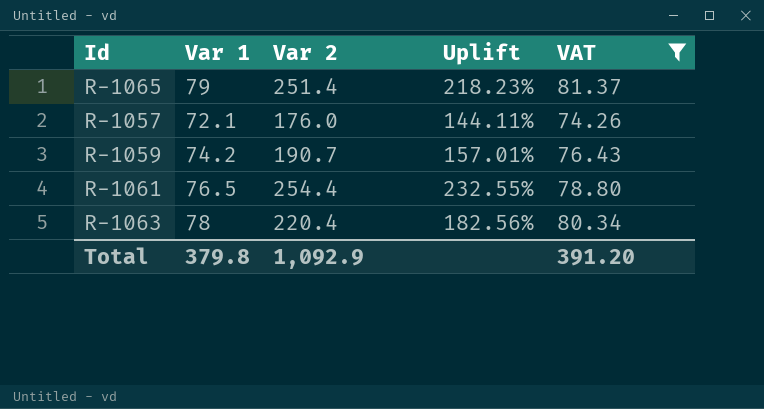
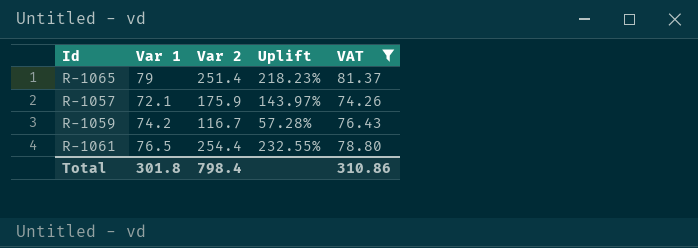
row R-1063: 78 | 220.4 | 182.56% | 80.34 -> none
R-1057 | Var 2: 176.0 -> 175.9
R-1057 | Uplift: 144.11% -> 143.97%
R-1059 | Var 2: 190.7 -> 116.7
R-1059 | Uplift: 157.01% -> 57.28%
Total | Var 1: 379.8 -> 301.8
Total | Var 2: 1,092.9 -> 798.4
Total | VAT: 391.20 -> 310.86

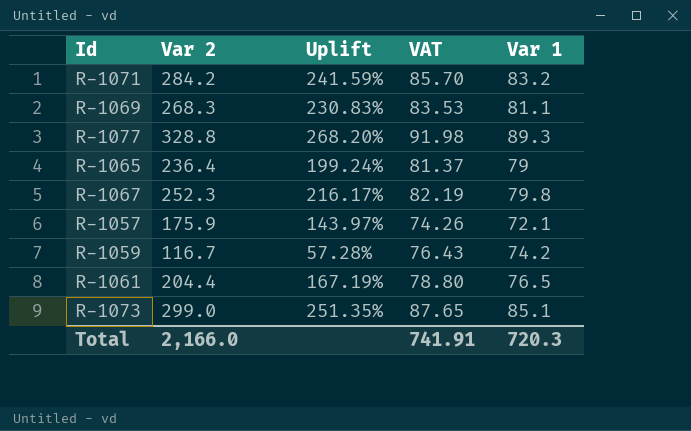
filter: VAT <= 81.37 -> none
column Var 1 | position: 2 -> 5
R-1065 | Var 2: 251.4 -> 236.4
R-1065 | Uplift: 218.23% -> 199.24%
R-1061 | Var 2: 254.4 -> 204.4
R-1061 | Uplift: 232.55% -> 167.19%
Total | Var 2: 798.4 -> 2,166.0
Total | VAT: 310.86 -> 741.91
Total | Var 1: 301.8 -> 720.3

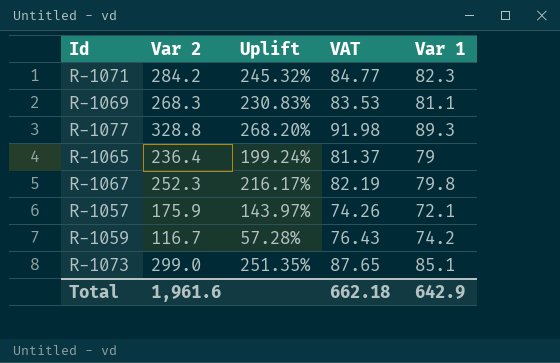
row R-1061: 204.4 | 167.19% | 78.80 | 76.5 -> none
R-1071 | Uplift: 241.59% -> 245.32%
R-1071 | VAT: 85.70 -> 84.77
R-1071 | Var 1: 83.2 -> 82.3
Total | Var 2: 2,166.0 -> 1,961.6
Total | VAT: 741.91 -> 662.18
Total | Var 1: 720.3 -> 642.9

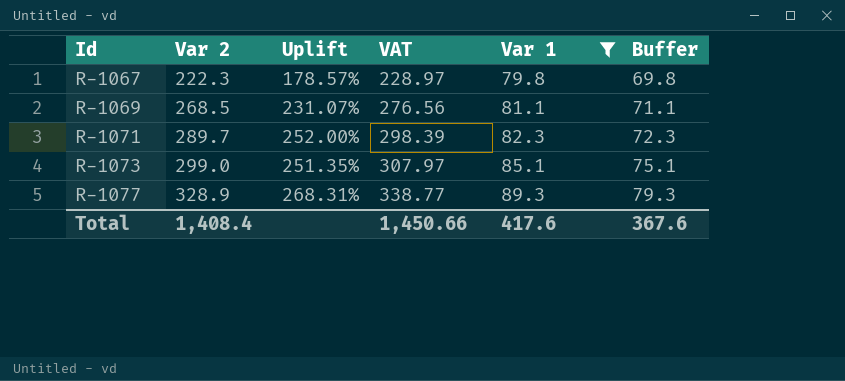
filter: none -> Var 1 >= 79.8
row order: none -> Id ascending
column VAT | formula: [Var 1] * 1.03 -> [Var 2] * 1.03
column Buffer | formula: none -> [Var 1] - 10
R-1067 | Var 2: 252.3 -> 222.3
R-1067 | Uplift: 216.17% -> 178.57%
R-1069 | Var 2: 268.3 -> 268.5
R-1069 | Uplift: 230.83% -> 231.07%
R-1071 | Var 2: 284.2 -> 289.7
R-1071 | Uplift: 245.32% -> 252.00%
R-1077 | Var 2: 328.8 -> 328.9
R-1077 | Uplift: 268.20% -> 268.31%
Total | Var 2: 1,961.6 -> 1,408.4
Total | VAT: 662.18 -> 1,450.66
Total | Var 1: 642.9 -> 417.6

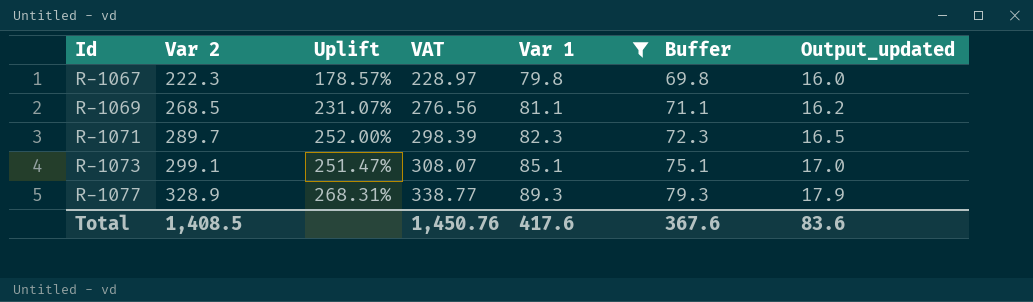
column Output_updated | formula: none -> [Var 1] * 0.2
R-1073 | Var 2: 299.0 -> 299.1
R-1073 | Uplift: 251.35% -> 251.47%
R-1073 | VAT: 307.97 -> 308.07
Total | Var 2: 1,408.4 -> 1,408.5
Total | VAT: 1,450.66 -> 1,450.76

